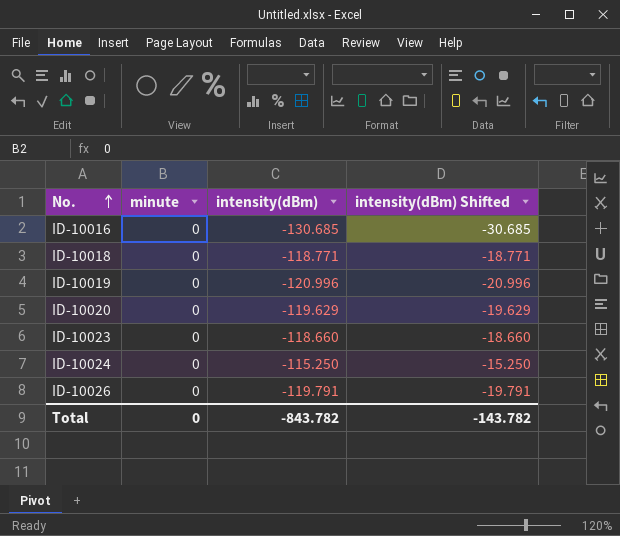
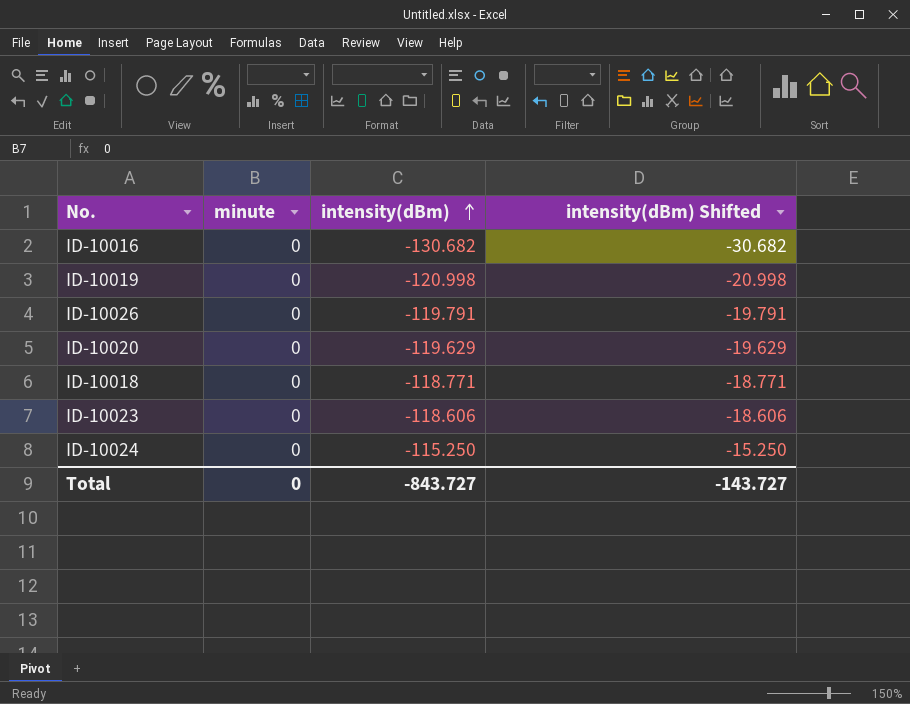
row order: No. ascending -> intensity(dBm) ascending
ID-10016 | intensity(dBm): -130.685 -> -130.682
ID-10016 | intensity(dBm) Shifted: -30.685 -> -30.682
ID-10019 | intensity(dBm): -120.996 -> -120.998
ID-10019 | intensity(dBm) Shifted: -20.996 -> -20.998
ID-10023 | intensity(dBm): -118.660 -> -118.606
ID-10023 | intensity(dBm) Shifted: -18.660 -> -18.606
Total | intensity(dBm): -843.782 -> -843.727
Total | intensity(dBm) Shifted: -143.782 -> -143.727

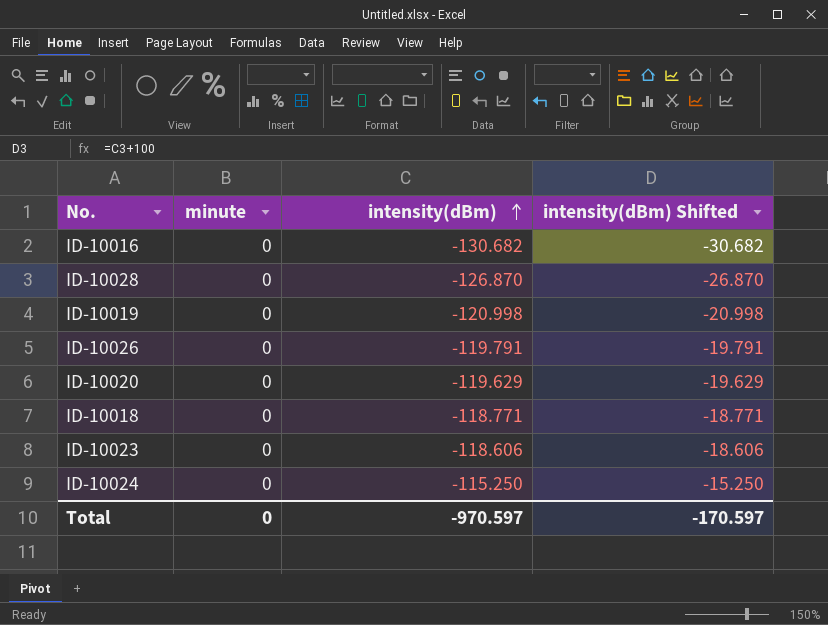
row ID-10028: none -> 0 | -126.870 | -26.870
Total | intensity(dBm): -843.727 -> -970.597
Total | intensity(dBm) Shifted: -143.727 -> -170.597

